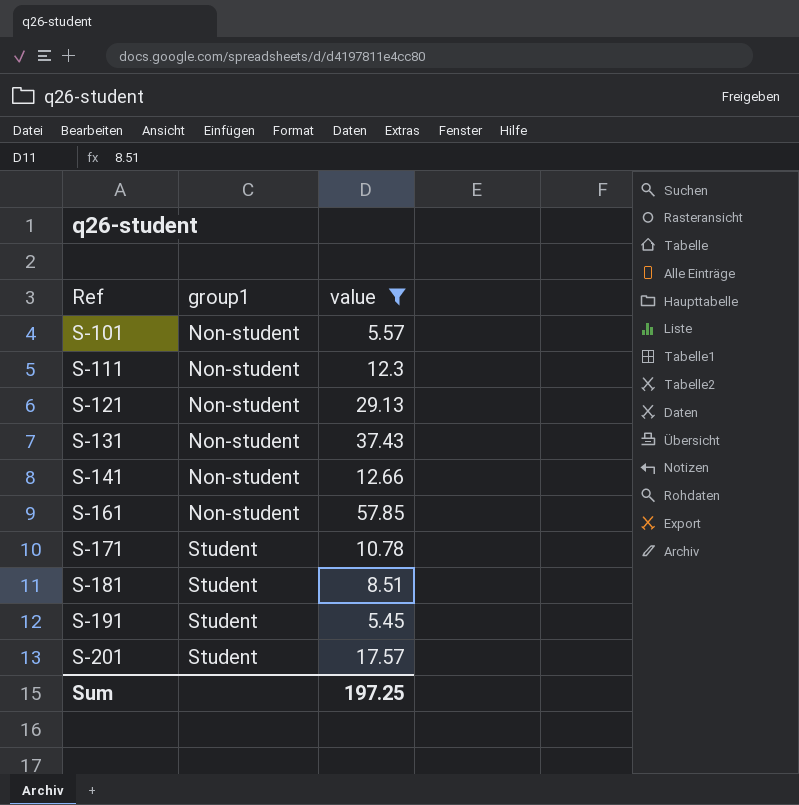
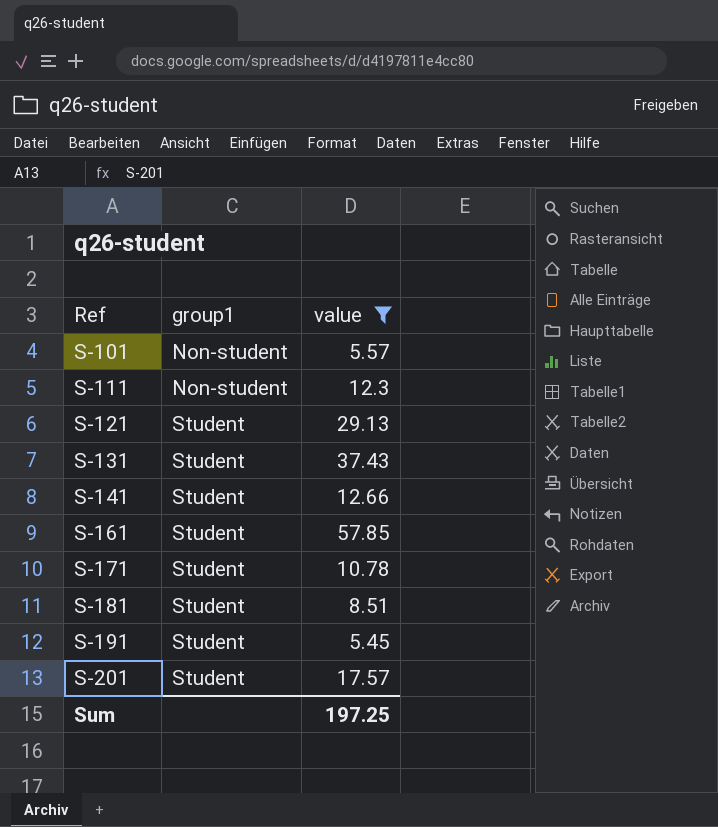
S-121 | group1: Non-student -> Student
S-131 | group1: Non-student -> Student
S-141 | group1: Non-student -> Student
S-161 | group1: Non-student -> Student

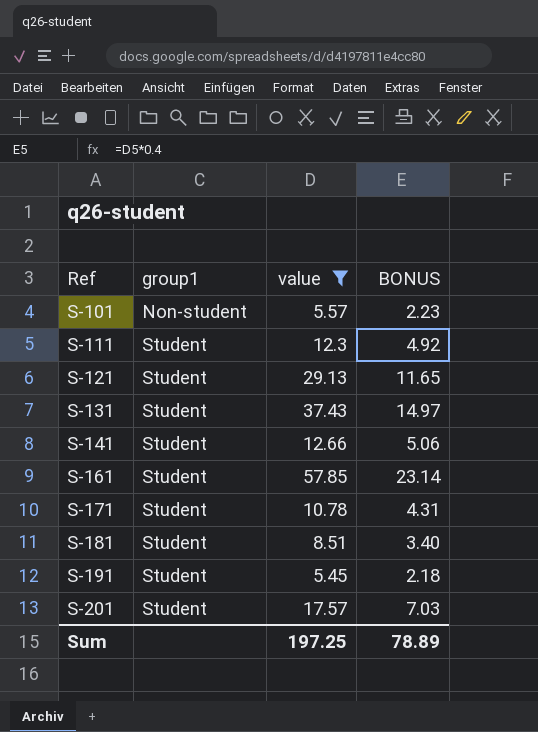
column BONUS | formula: none -> [value] * 0.4
S-111 | group1: Non-student -> Student

